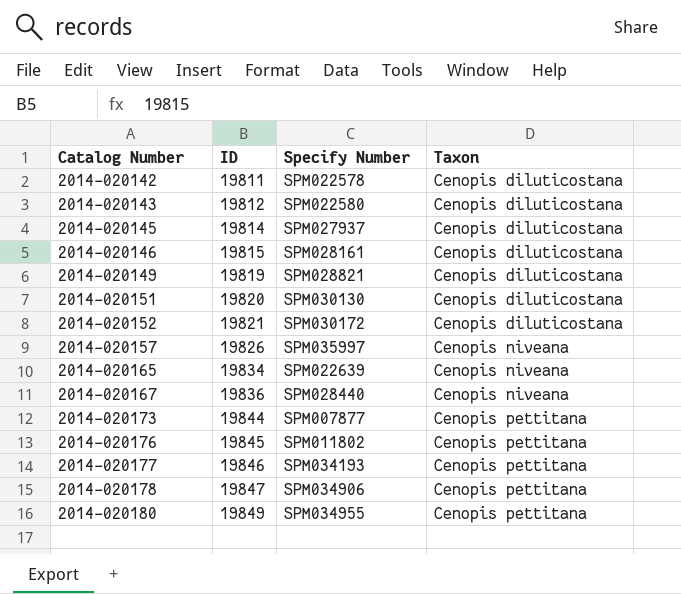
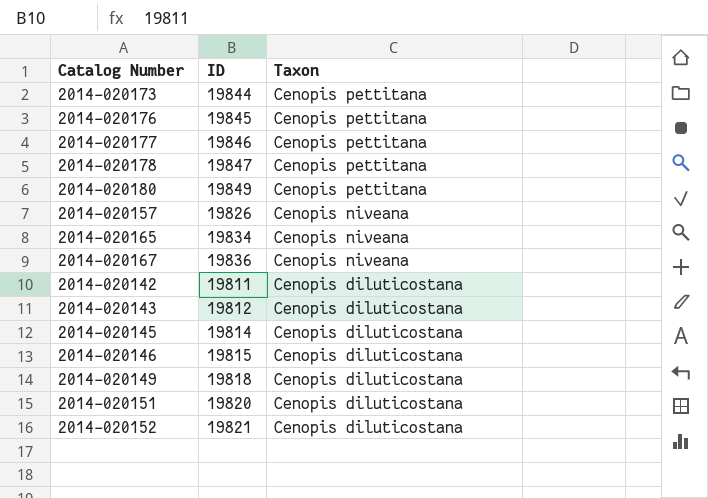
row order: Catalog Number ascending -> Taxon descending
column Specify Number | position: 3 -> none
2014-020149 | ID: 19819 -> 19818

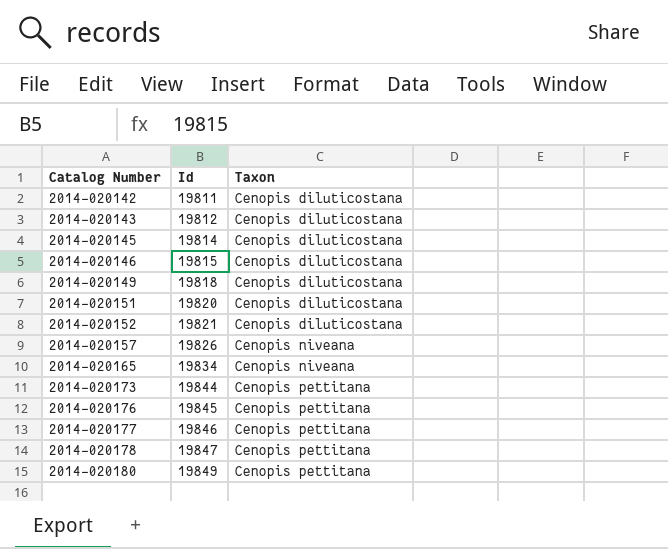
row order: Taxon descending -> Catalog Number ascending
column name: ID -> Id
row 2014-020167: 19836 | Cenopis niveana -> none

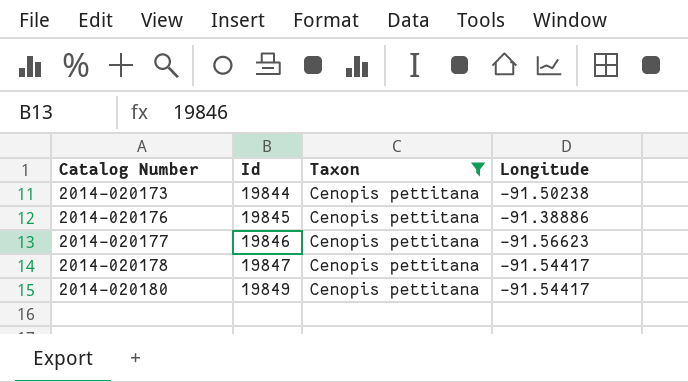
filter: none -> Taxon = Cenopis pettitana
column Longitude | position: none -> 4

